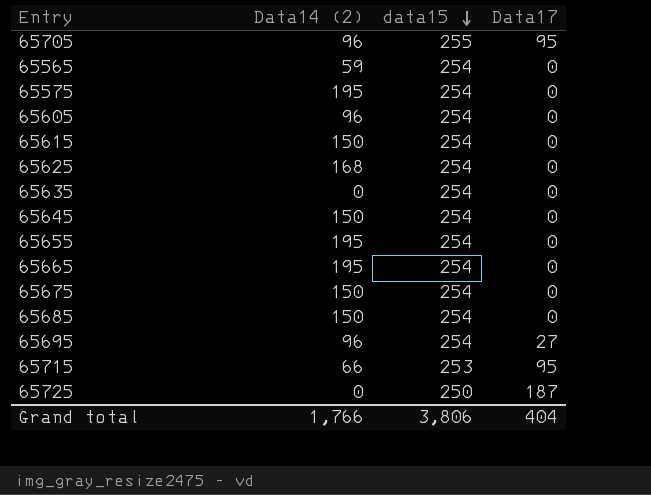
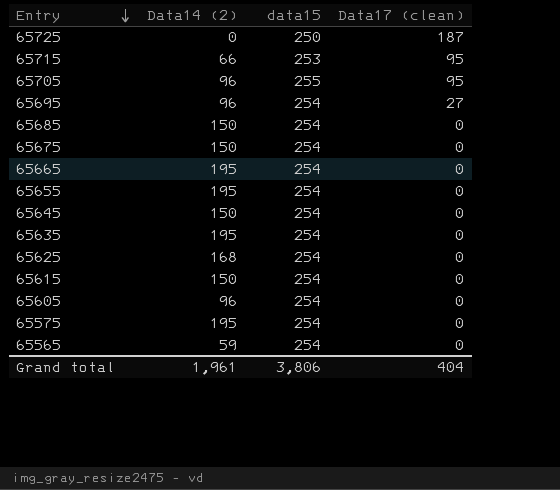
row order: data15 descending -> Entry descending
column name: Data17 -> Data17 (clean)
65635 | Data14 (2): 0 -> 195
Grand total | Data14 (2): 1,766 -> 1,961

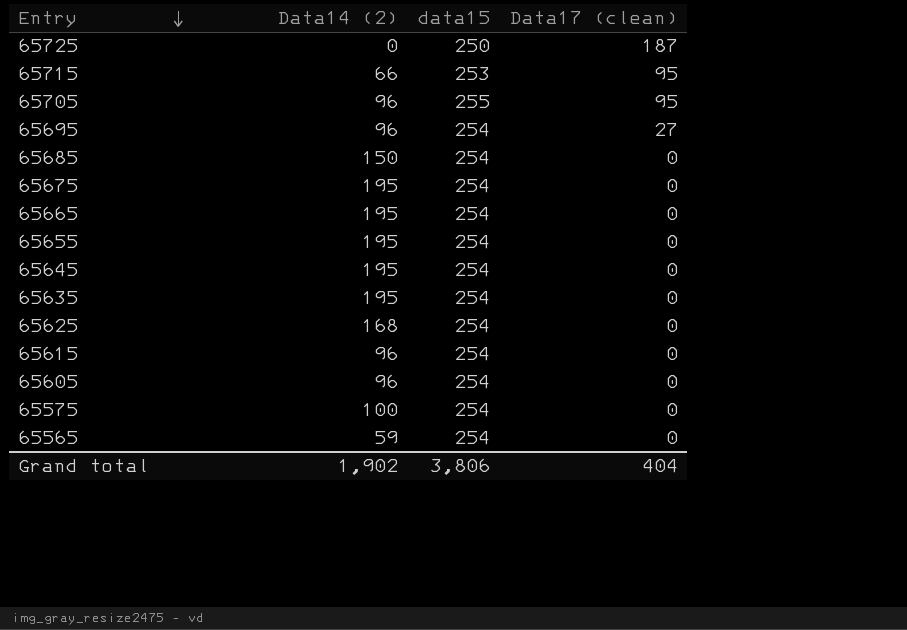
65675 | Data14 (2): 150 -> 195
65645 | Data14 (2): 150 -> 195
65615 | Data14 (2): 150 -> 96
65575 | Data14 (2): 195 -> 100
Grand total | Data14 (2): 1,961 -> 1,902

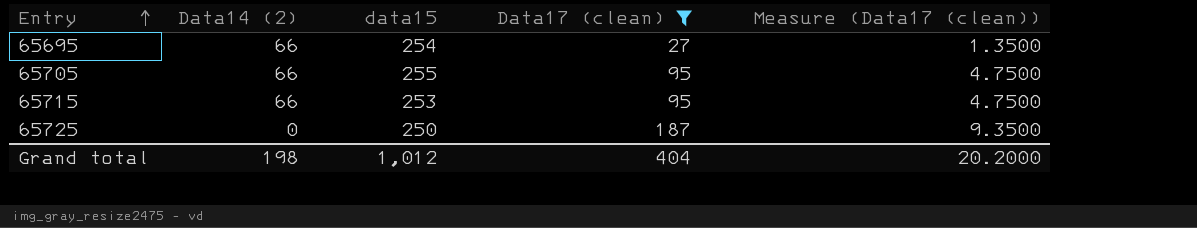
filter: none -> Data17 (clean) != 0
row order: Entry descending -> Entry ascending
column Measure (Data17 (clean)) | formula: none -> [Data17 (clean)] * 0.05
65695 | Data14 (2): 96 -> 66
65705 | Data14 (2): 96 -> 66
Grand total | Data14 (2): 1,902 -> 198
Grand total | data15: 3,806 -> 1,012

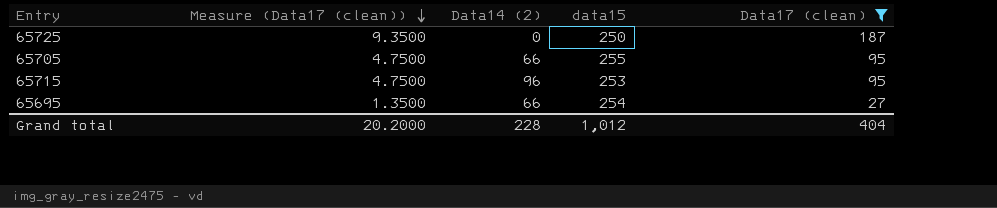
row order: Entry ascending -> Measure (Data17 (clean)) descending
column Measure (Data17 (clean)) | position: 5 -> 2
65715 | Data14 (2): 66 -> 96
Grand total | Data14 (2): 198 -> 228

